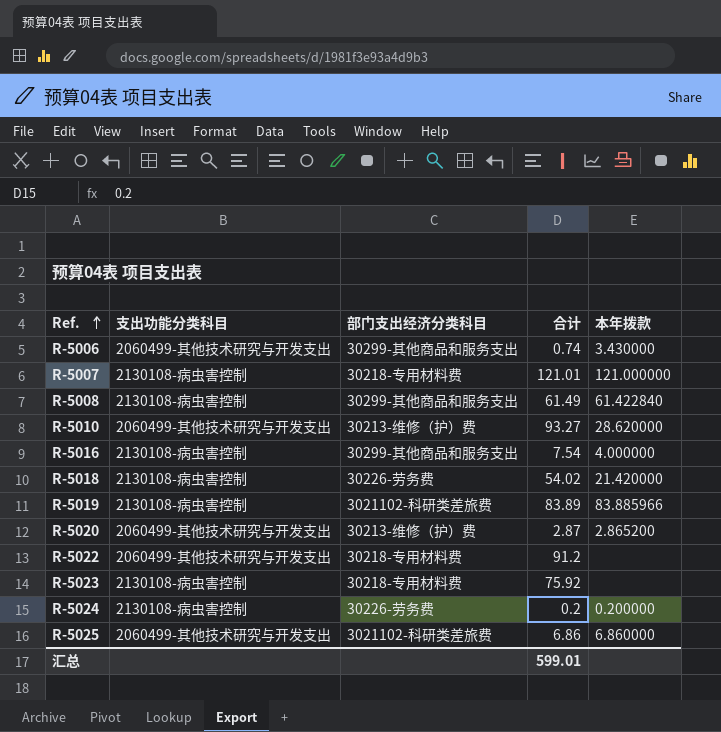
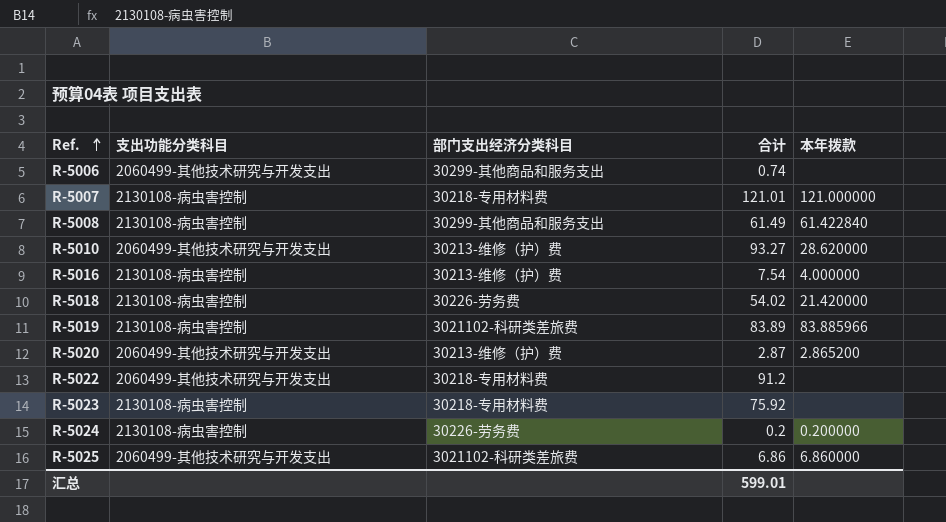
R-5006 | 本年拨款: 3.430000 -> none
R-5016 | 部门支出经济分类科目: 30299-其他商品和服务支出 -> 30213-维修（护）费

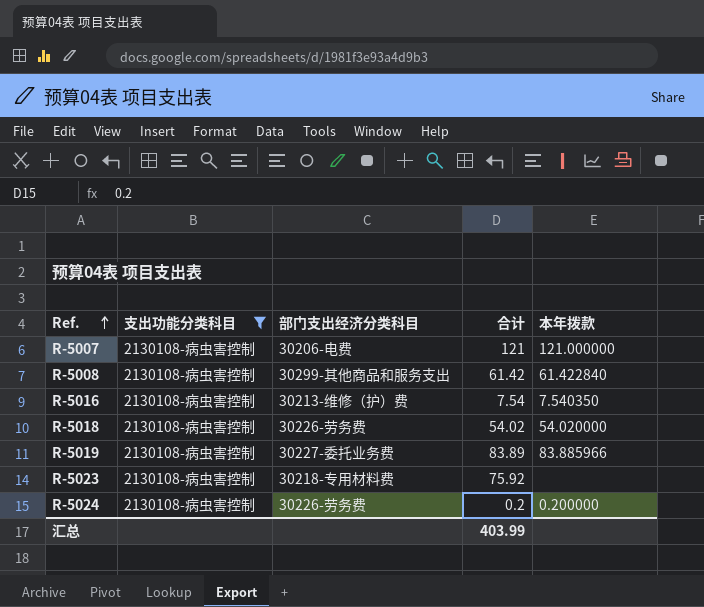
filter: none -> 支出功能分类科目 = 2130108-病虫害控制
R-5007 | 部门支出经济分类科目: 30218-专用材料费 -> 30206-电费
R-5007 | 合计: 121.01 -> 121
R-5008 | 合计: 61.49 -> 61.42
R-5016 | 本年拨款: 4.000000 -> 7.540350
R-5018 | 本年拨款: 21.420000 -> 54.020000
R-5019 | 部门支出经济分类科目: 3021102-科研类差旅费 -> 30227-委托业务费
汇总 | 合计: 599.01 -> 403.99

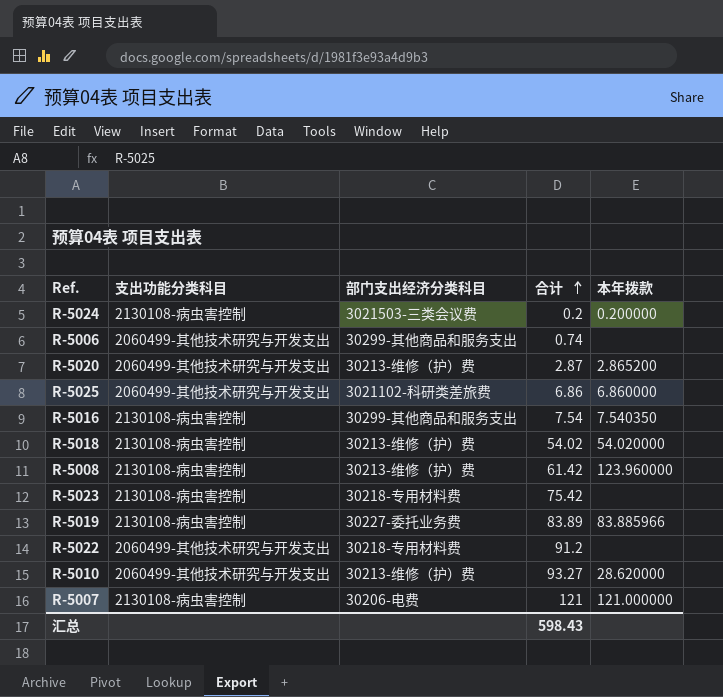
filter: 支出功能分类科目 = 2130108-病虫害控制 -> none
row order: Ref. ascending -> 合计 ascending
R-5024 | 部门支出经济分类科目: 30226-劳务费 -> 3021503-三类会议费
R-5016 | 部门支出经济分类科目: 30213-维修（护）费 -> 30299-其他商品和服务支出
R-5018 | 部门支出经济分类科目: 30226-劳务费 -> 30213-维修（护）费
R-5008 | 部门支出经济分类科目: 30299-其他商品和服务支出 -> 30213-维修（护）费
R-5008 | 本年拨款: 61.422840 -> 123.960000
R-5023 | 合计: 75.92 -> 75.42
汇总 | 合计: 403.99 -> 598.43

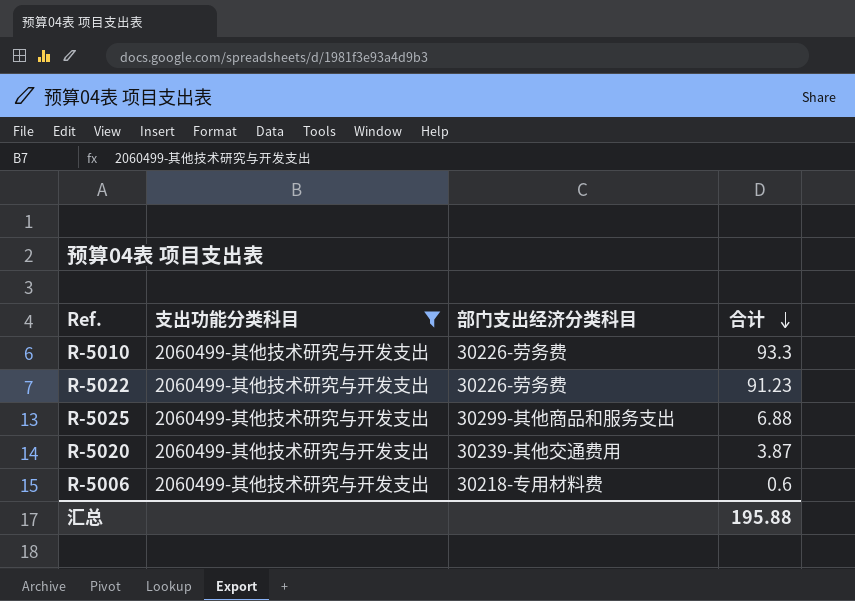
filter: none -> 支出功能分类科目 = 2060499-其他技术研究与开发支出
row order: 合计 ascending -> 合计 descending
column 本年拨款 | position: 5 -> none
R-5010 | 部门支出经济分类科目: 30213-维修（护）费 -> 30226-劳务费
R-5010 | 合计: 93.27 -> 93.3
R-5022 | 部门支出经济分类科目: 30218-专用材料费 -> 30226-劳务费
R-5022 | 合计: 91.2 -> 91.23
R-5025 | 部门支出经济分类科目: 3021102-科研类差旅费 -> 30299-其他商品和服务支出
R-5025 | 合计: 6.86 -> 6.88
R-5020 | 部门支出经济分类科目: 30213-维修（护）费 -> 30239-其他交通费用
R-5020 | 合计: 2.87 -> 3.87
R-5006 | 部门支出经济分类科目: 30299-其他商品和服务支出 -> 30218-专用材料费
R-5006 | 合计: 0.74 -> 0.6
汇总 | 合计: 598.43 -> 195.88

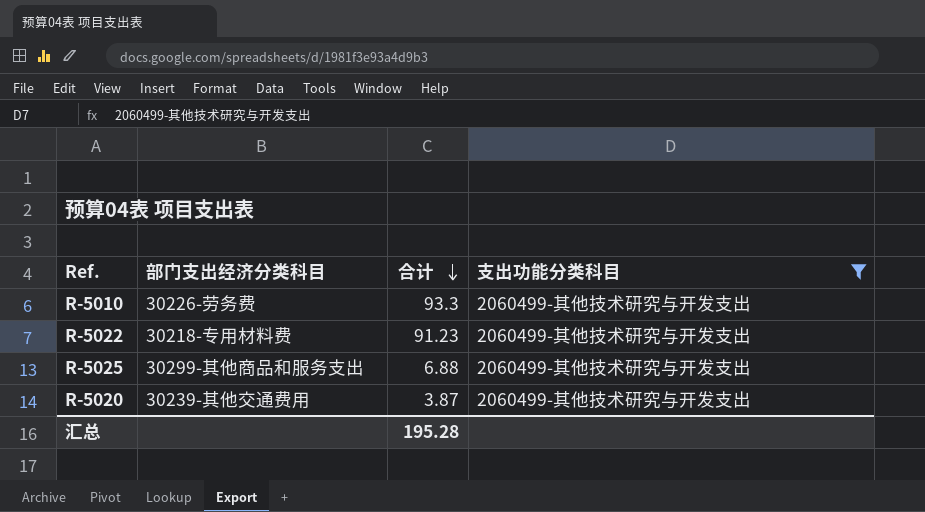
column 支出功能分类科目 | position: 2 -> 4
row R-5006: 2060499-其他技术研究与开发支出 | 30218-专用材料费 | 0.6 -> none
R-5022 | 部门支出经济分类科目: 30226-劳务费 -> 30218-专用材料费
汇总 | 合计: 195.88 -> 195.28

